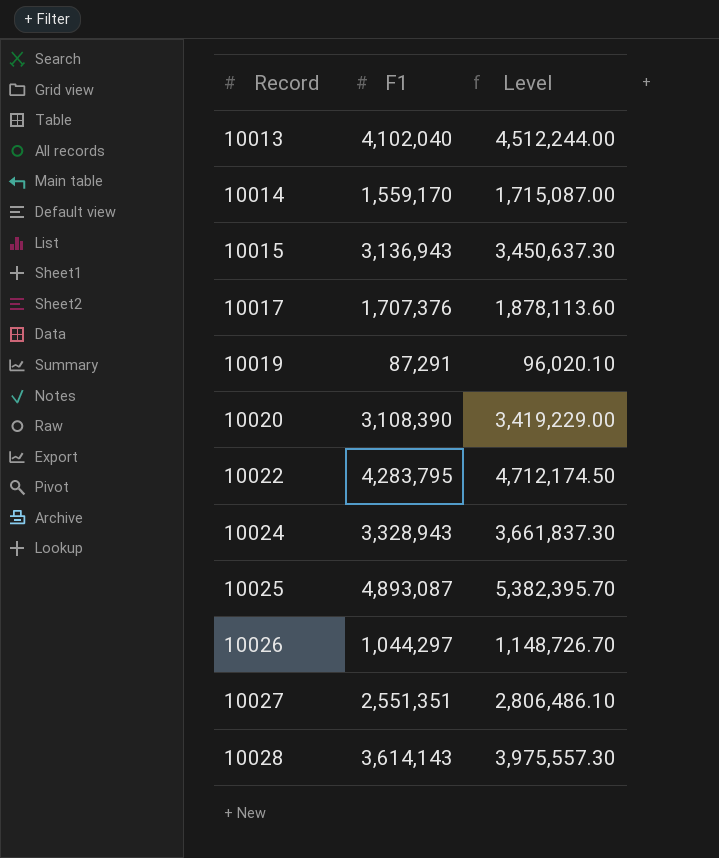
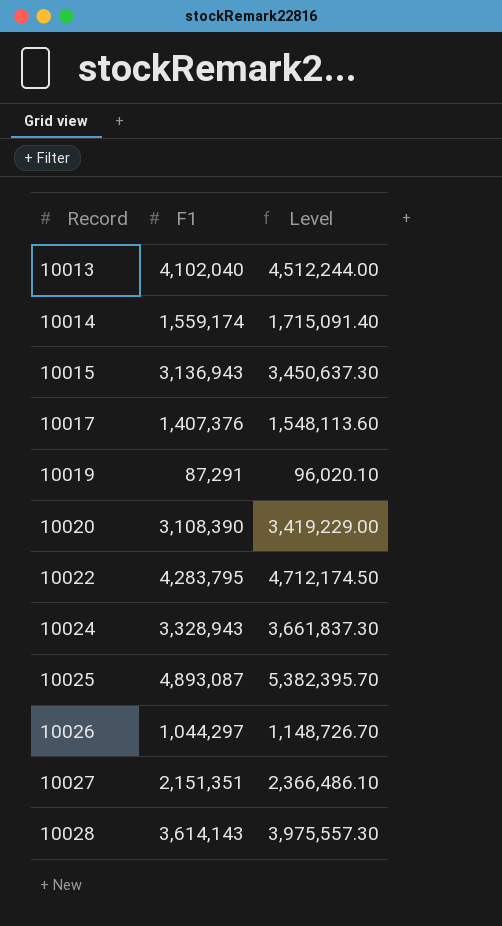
10014 | F1: 1,559,170 -> 1,559,174
10014 | Level: 1,715,087.00 -> 1,715,091.40
10017 | F1: 1,707,376 -> 1,407,376
10017 | Level: 1,878,113.60 -> 1,548,113.60
10027 | F1: 2,551,351 -> 2,151,351
10027 | Level: 2,806,486.10 -> 2,366,486.10

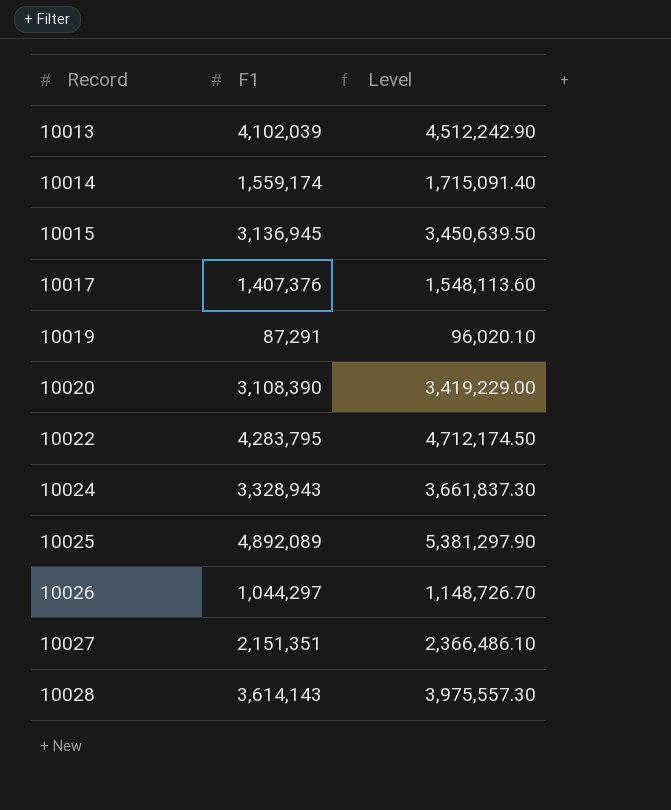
10013 | F1: 4,102,040 -> 4,102,039
10013 | Level: 4,512,244.00 -> 4,512,242.90
10015 | F1: 3,136,943 -> 3,136,945
10015 | Level: 3,450,637.30 -> 3,450,639.50
10025 | F1: 4,893,087 -> 4,892,089
10025 | Level: 5,382,395.70 -> 5,381,297.90

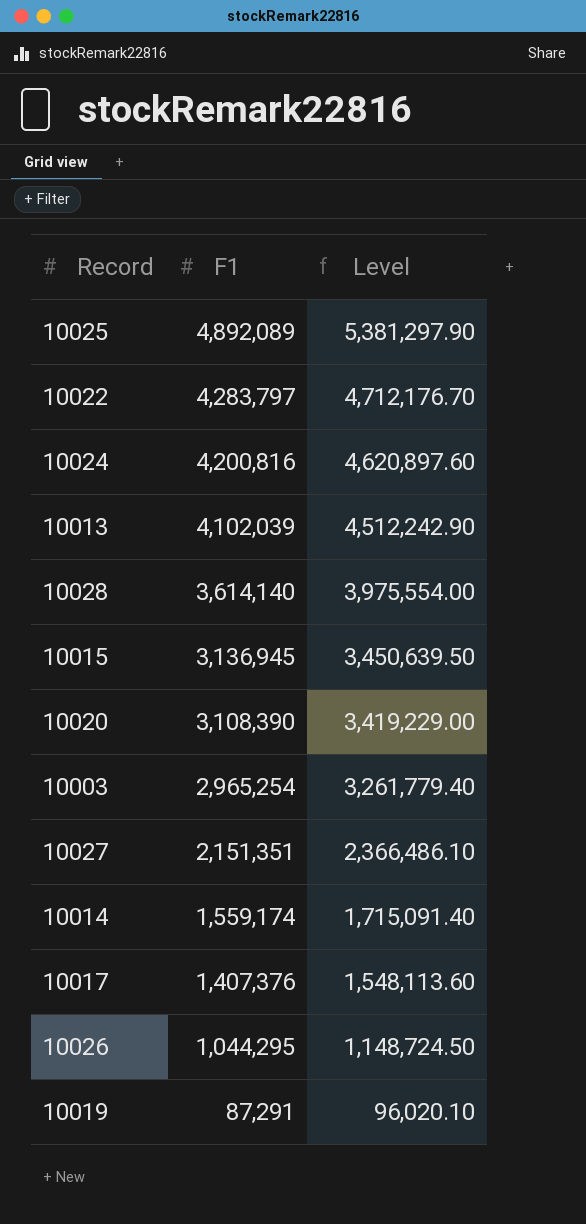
row order: Record ascending -> F1 descending
10022 | F1: 4,283,795 -> 4,283,797
10022 | Level: 4,712,174.50 -> 4,712,176.70
10024 | F1: 3,328,943 -> 4,200,816
10024 | Level: 3,661,837.30 -> 4,620,897.60
10028 | F1: 3,614,143 -> 3,614,140
10028 | Level: 3,975,557.30 -> 3,975,554.00
row 10003: none -> 2,965,254 | 3,261,779.40
10026 | F1: 1,044,297 -> 1,044,295
10026 | Level: 1,148,726.70 -> 1,148,724.50

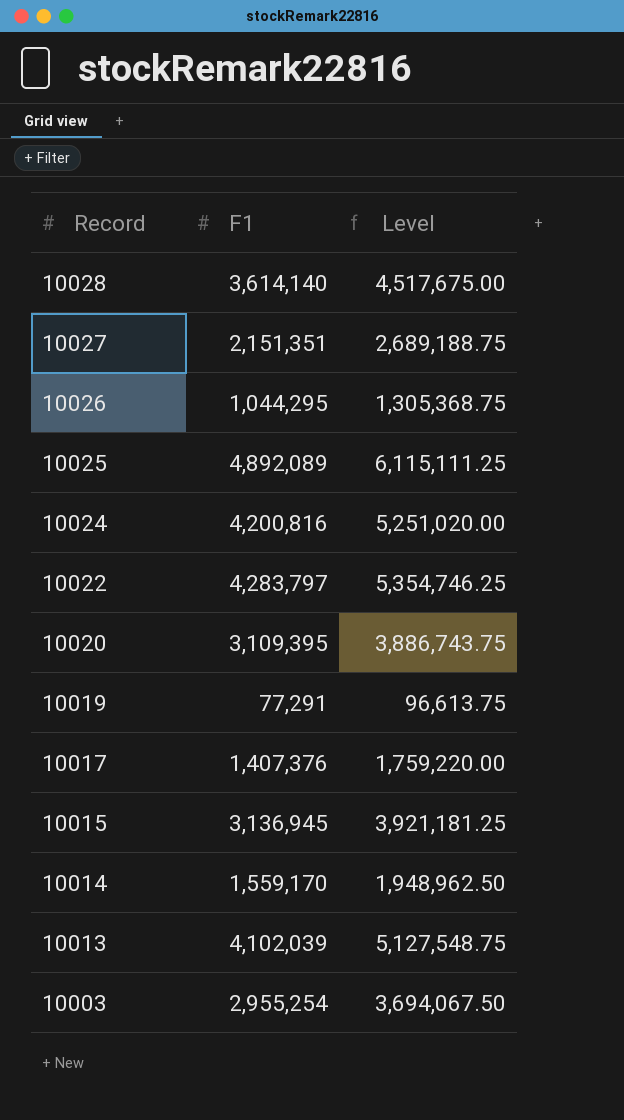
row order: F1 descending -> Record descending
column Level | formula: [F1] * 1.1 -> [F1] * 1.25
10020 | F1: 3,108,390 -> 3,109,395
10019 | F1: 87,291 -> 77,291
10014 | F1: 1,559,174 -> 1,559,170
10003 | F1: 2,965,254 -> 2,955,254

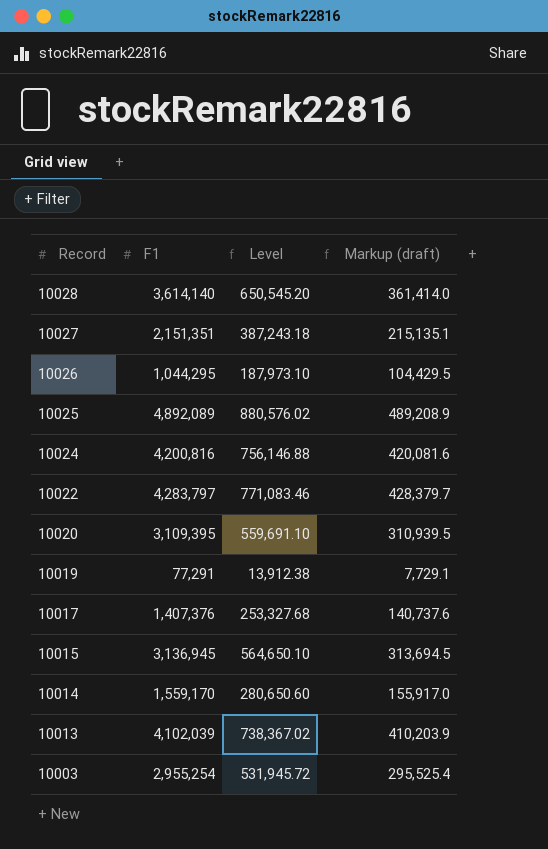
column Level | formula: [F1] * 1.25 -> [F1] * 0.18
column Markup (draft) | formula: none -> [F1] * 0.1

